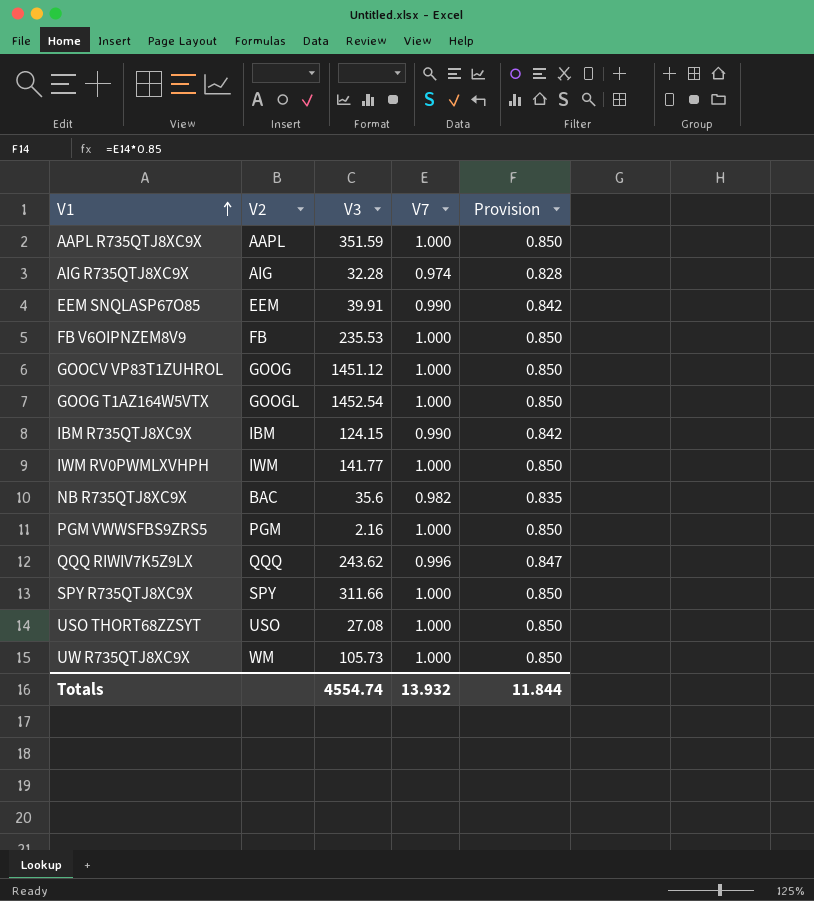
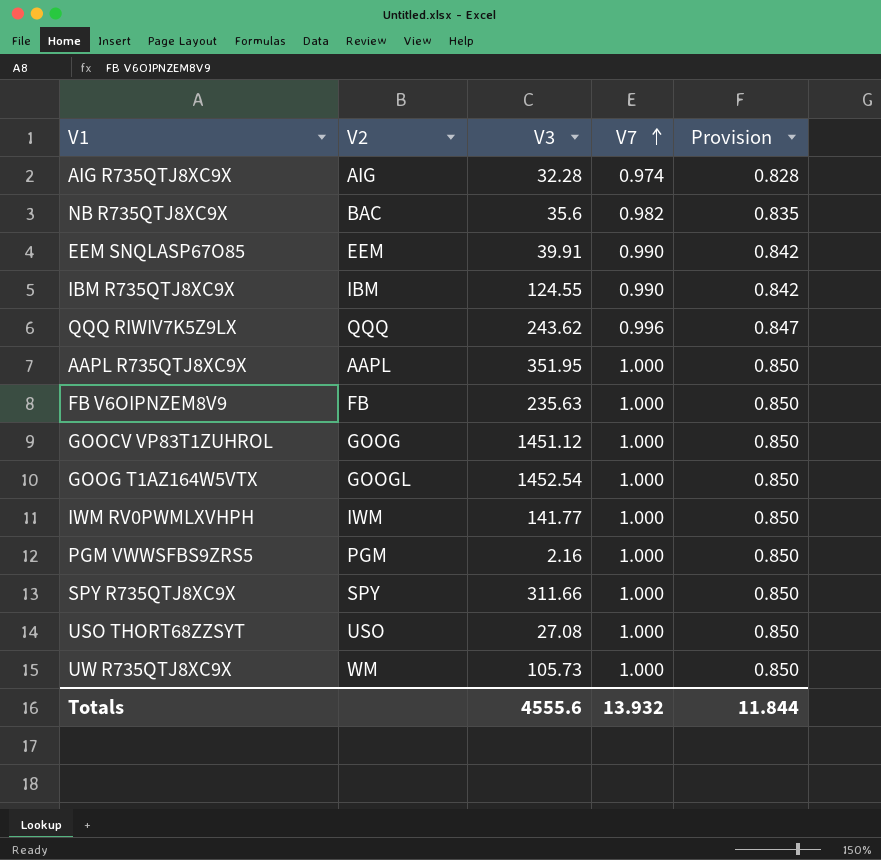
row order: V1 ascending -> V7 ascending
IBM R735QTJ8XC9X | V3: 124.15 -> 124.55
AAPL R735QTJ8XC9X | V3: 351.59 -> 351.95
FB V6OIPNZEM8V9 | V3: 235.53 -> 235.63
Totals | V3: 4554.74 -> 4555.6

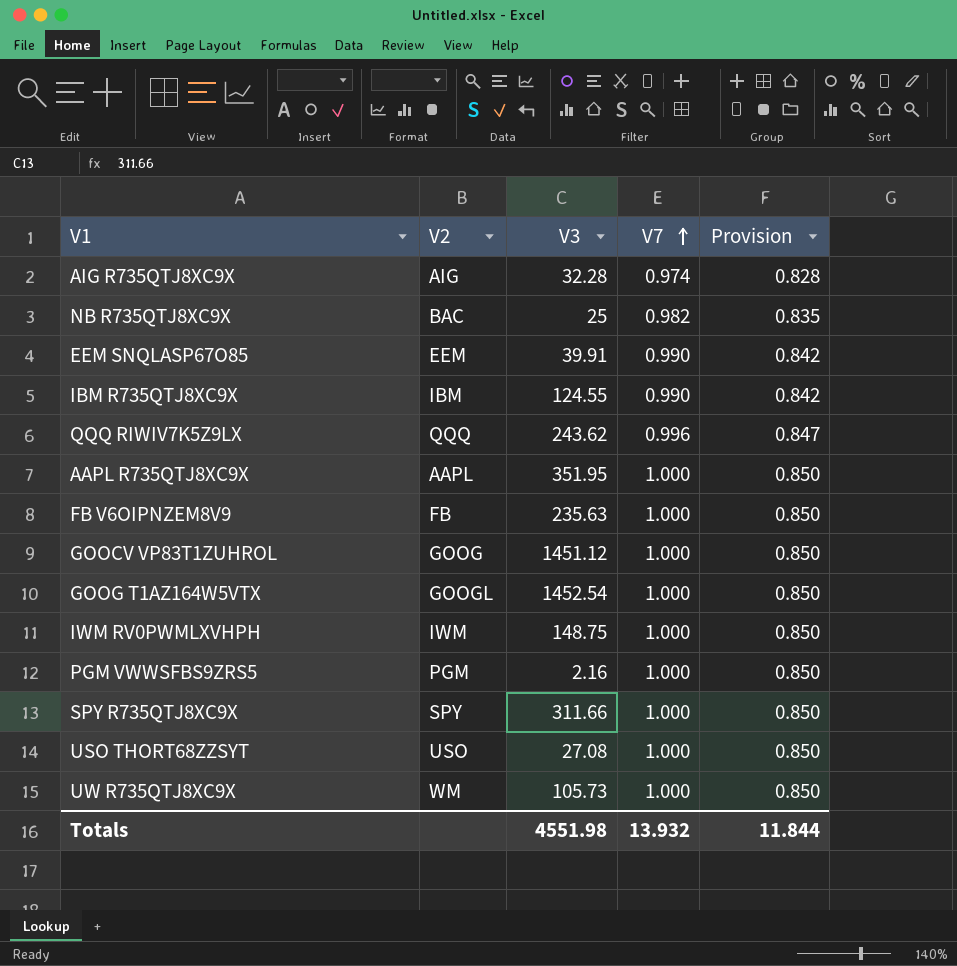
NB R735QTJ8XC9X | V3: 35.6 -> 25
IWM RV0PWMLXVHPH | V3: 141.77 -> 148.75
Totals | V3: 4555.6 -> 4551.98

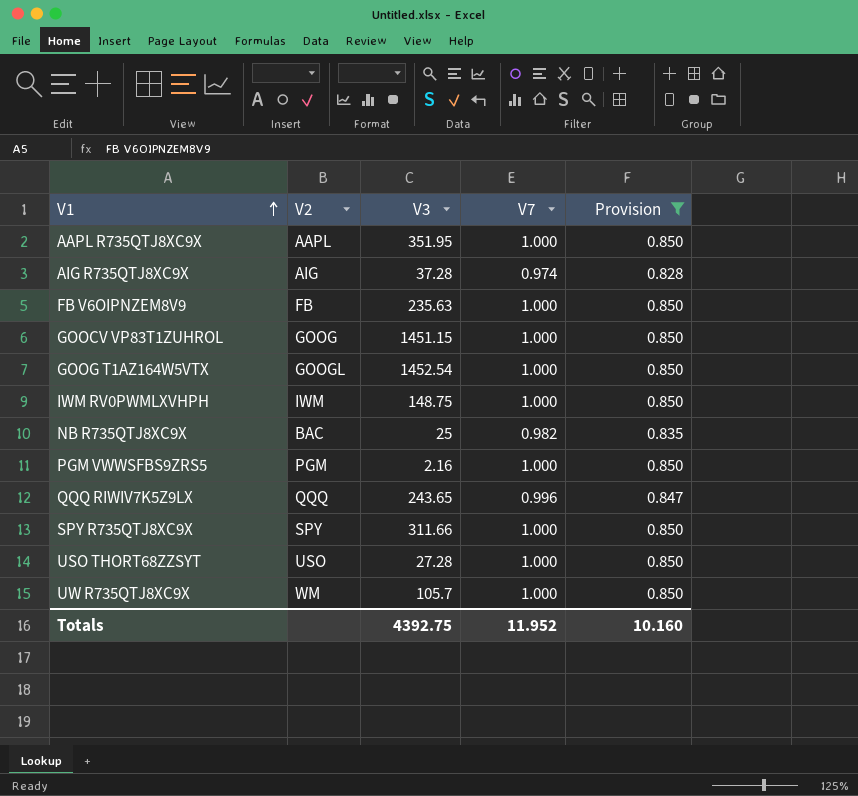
filter: none -> Provision != 0.842
row order: V7 ascending -> V1 ascending
AIG R735QTJ8XC9X | V3: 32.28 -> 37.28
GOOCV VP83T1ZUHROL | V3: 1451.12 -> 1451.15
QQQ RIWIV7K5Z9LX | V3: 243.62 -> 243.65
USO THORT68ZZSYT | V3: 27.08 -> 27.28
UW R735QTJ8XC9X | V3: 105.73 -> 105.7
Totals | V3: 4551.98 -> 4392.75
Totals | V7: 13.932 -> 11.952
Totals | Provision: 11.844 -> 10.160

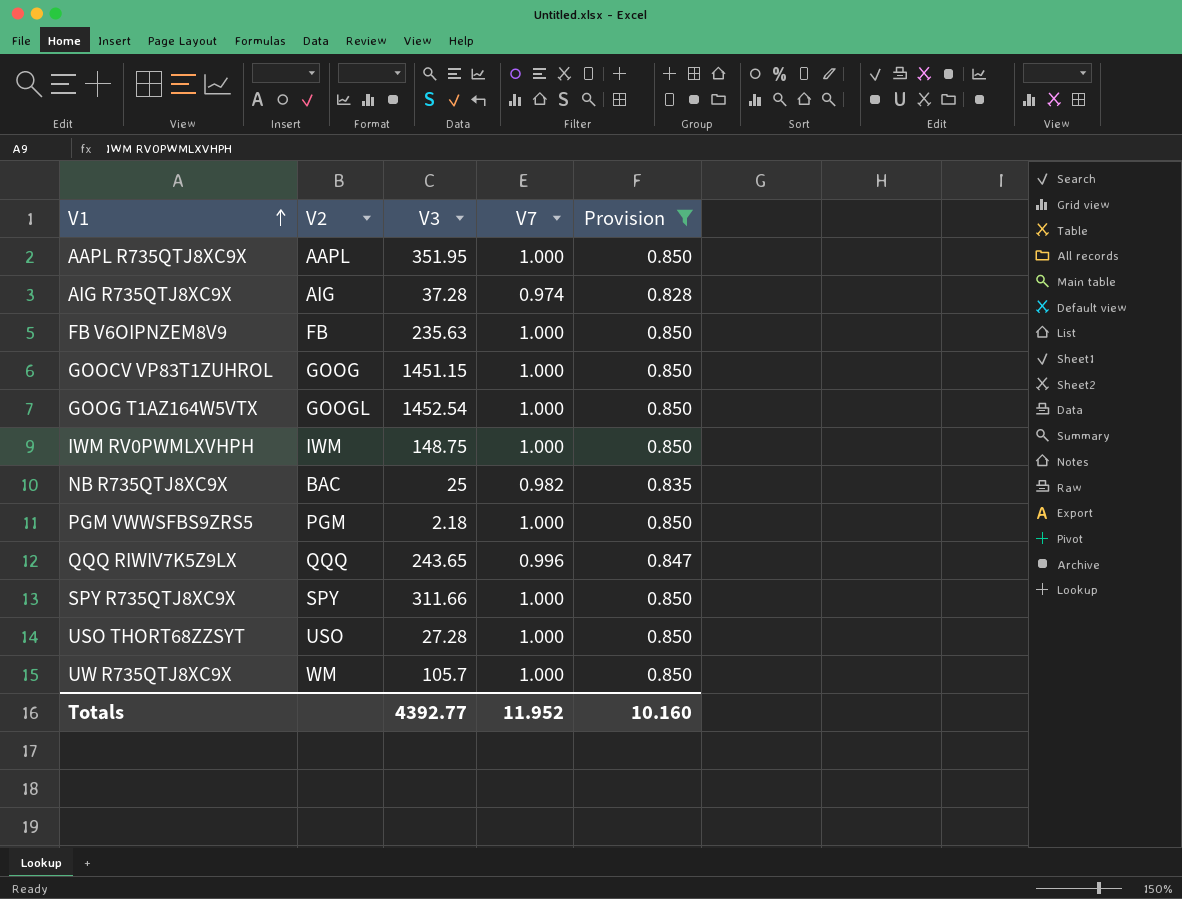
PGM VWWSFBS9ZRS5 | V3: 2.16 -> 2.18
Totals | V3: 4392.75 -> 4392.77

